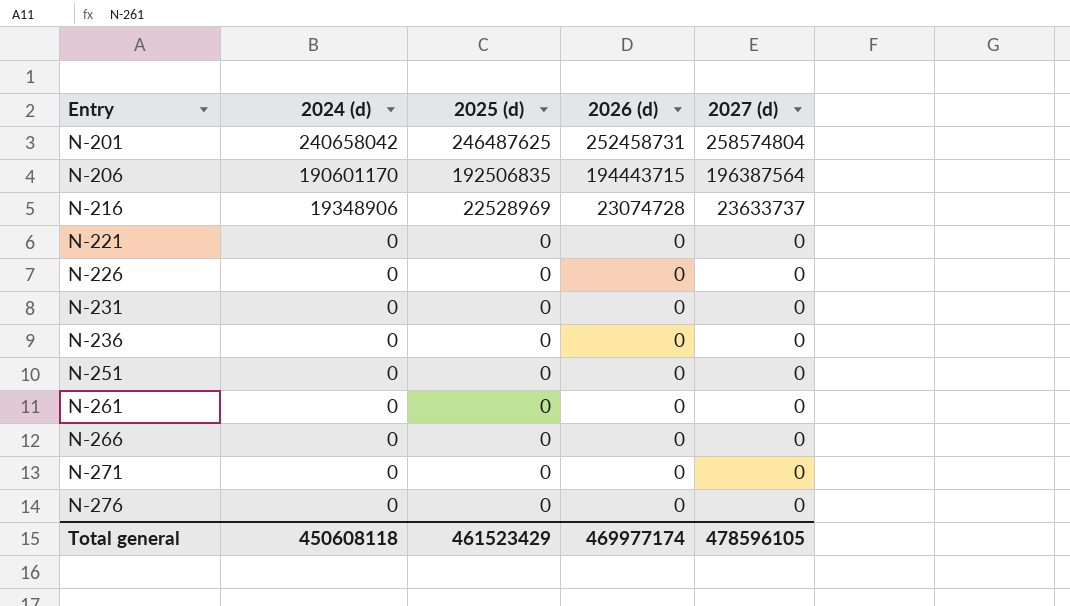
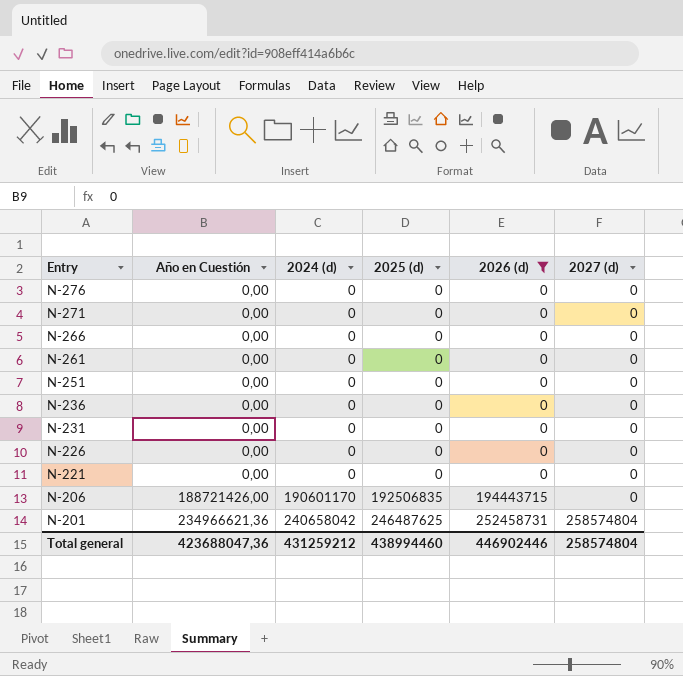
filter: none -> 2026 (d) != 23074728
row order: Entry ascending -> Entry descending
column Año en Cuestión | position: none -> 2
N-206 | 2027 (d): 196387564 -> 0
Total general | 2024 (d): 450608118 -> 431259212
Total general | 2025 (d): 461523429 -> 438994460
Total general | 2026 (d): 469977174 -> 446902446
Total general | 2027 (d): 478596105 -> 258574804

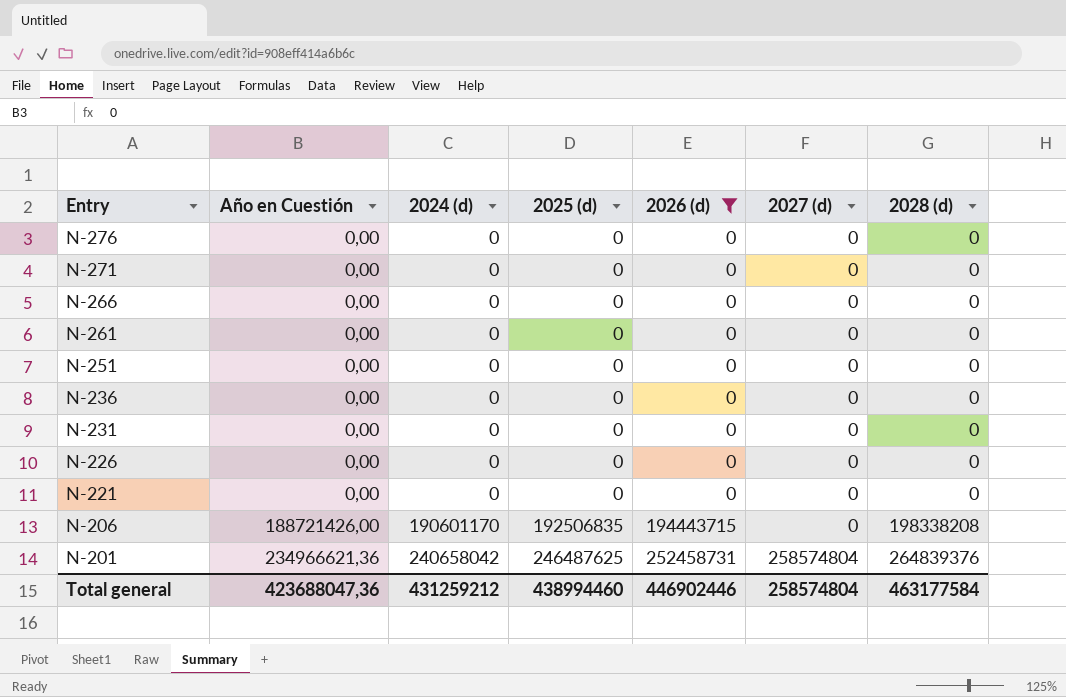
column 2028 (d) | position: none -> 7

